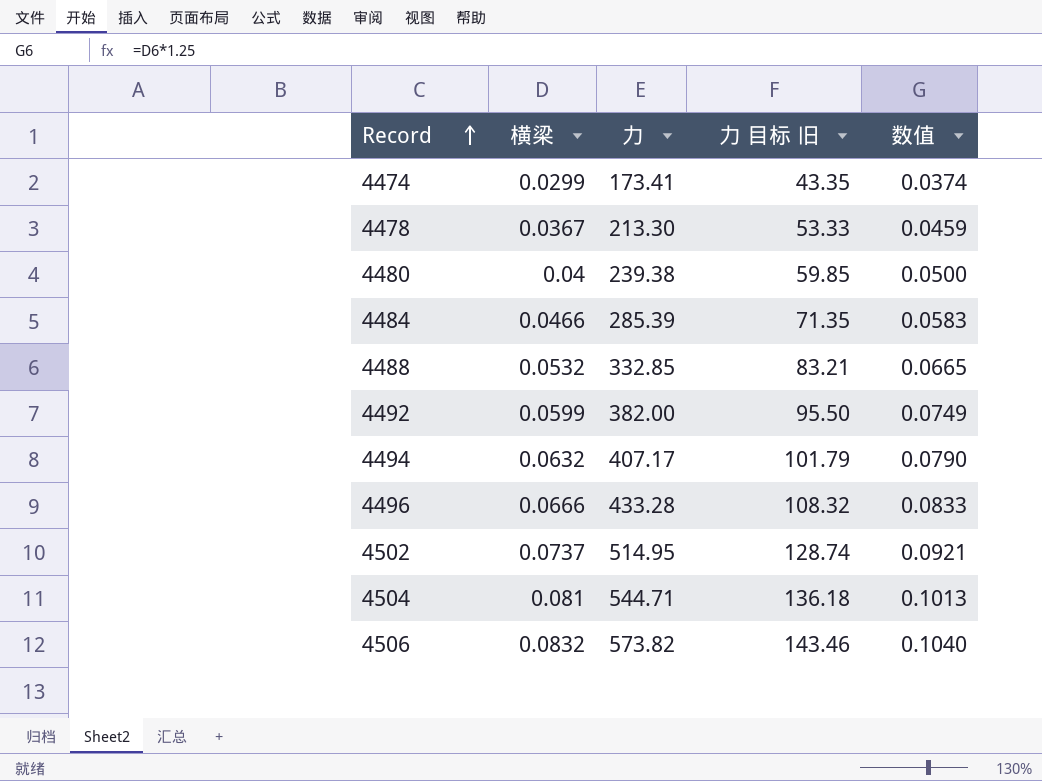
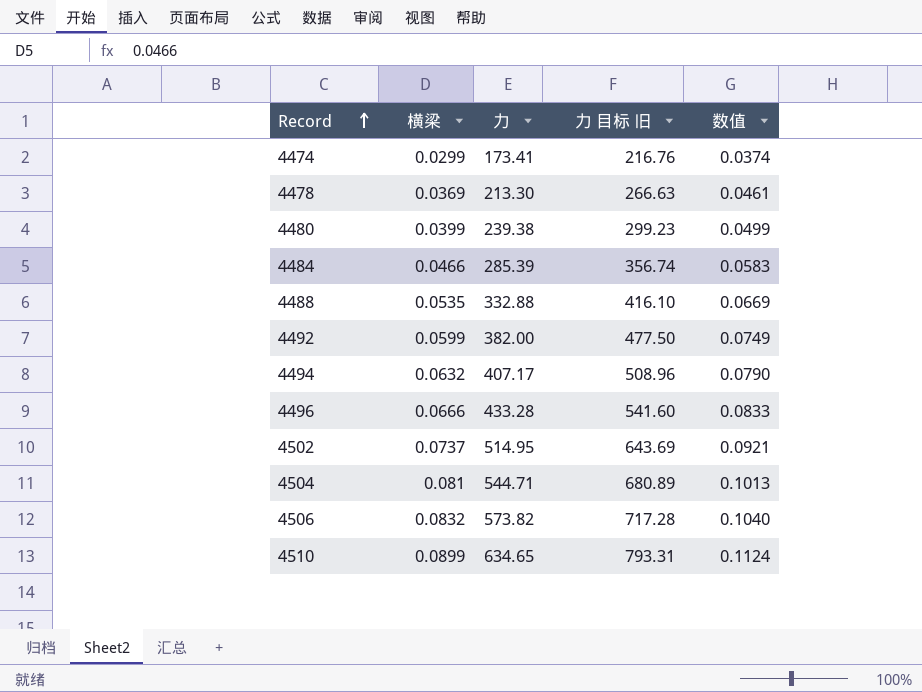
column 力 目标 旧 | formula: [力] * 0.25 -> [力] * 1.25
4478 | 横梁: 0.0367 -> 0.0369
4478 | 数值: 0.0459 -> 0.0461
4480 | 横梁: 0.04 -> 0.0399
4480 | 数值: 0.0500 -> 0.0499
4488 | 横梁: 0.0532 -> 0.0535
4488 | 力: 332.85 -> 332.88
4488 | 数值: 0.0665 -> 0.0669
row 4510: none -> 0.0899 | 634.65 | 793.31 | 0.1124

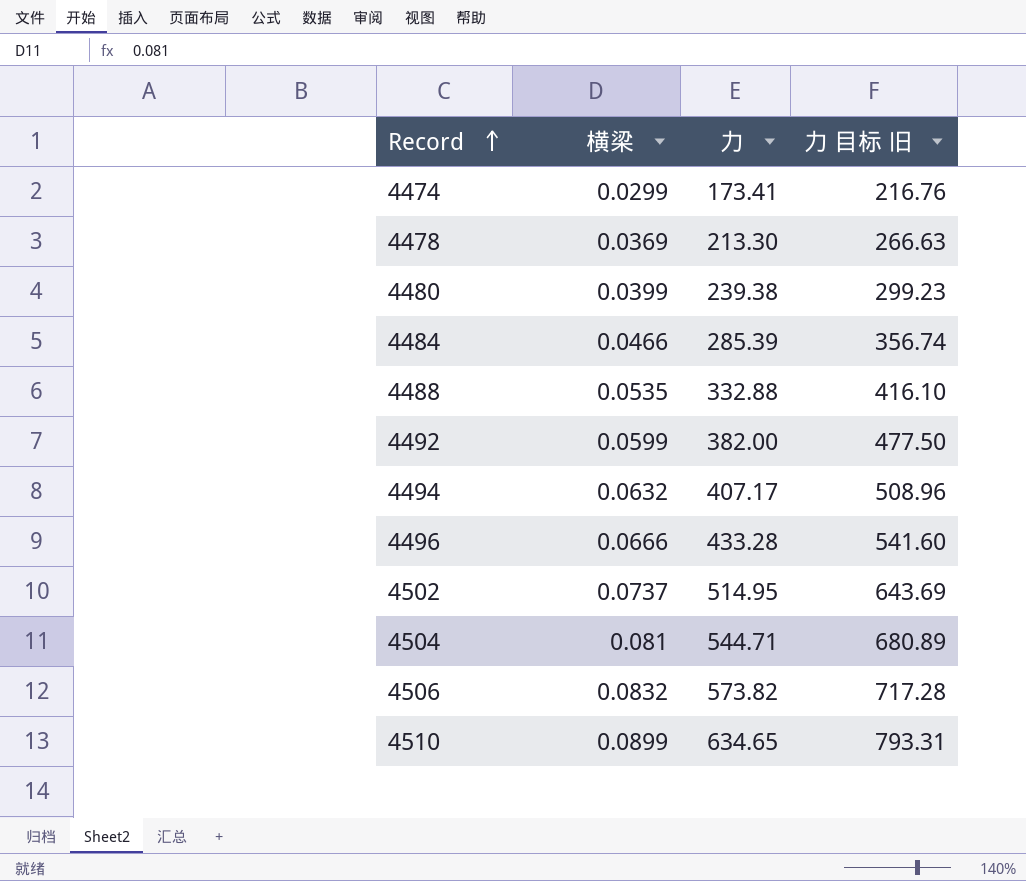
column 数值 | formula: [横梁] * 1.25 -> none

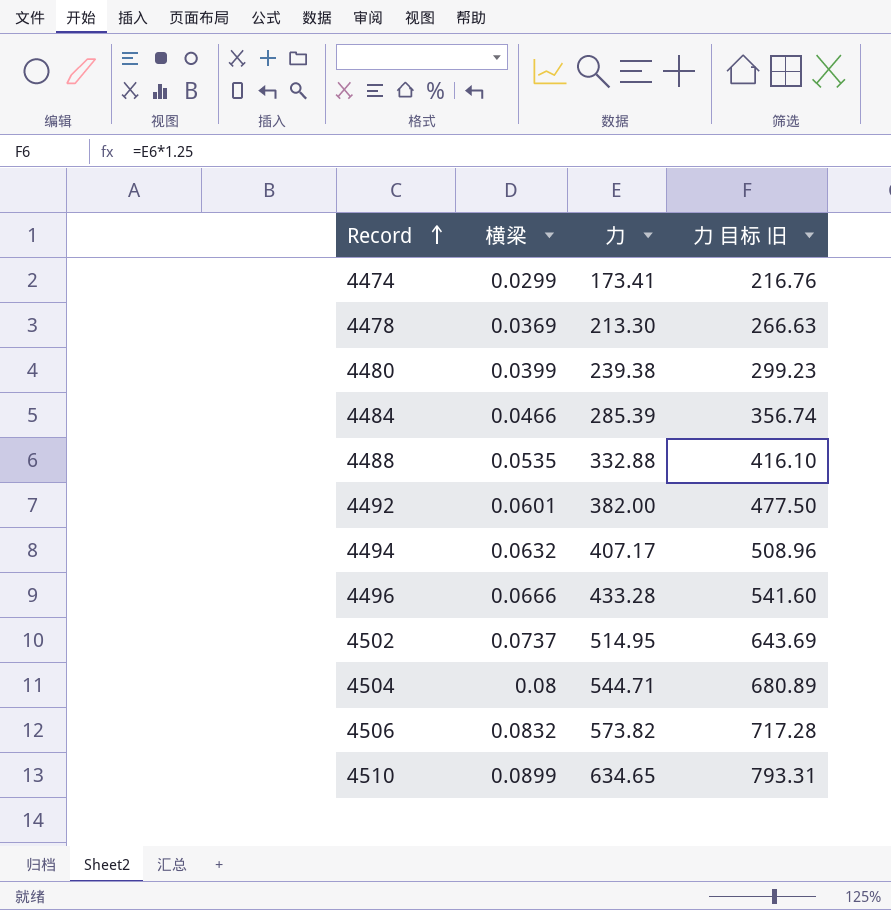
4492 | 横梁: 0.0599 -> 0.0601
4504 | 横梁: 0.081 -> 0.08

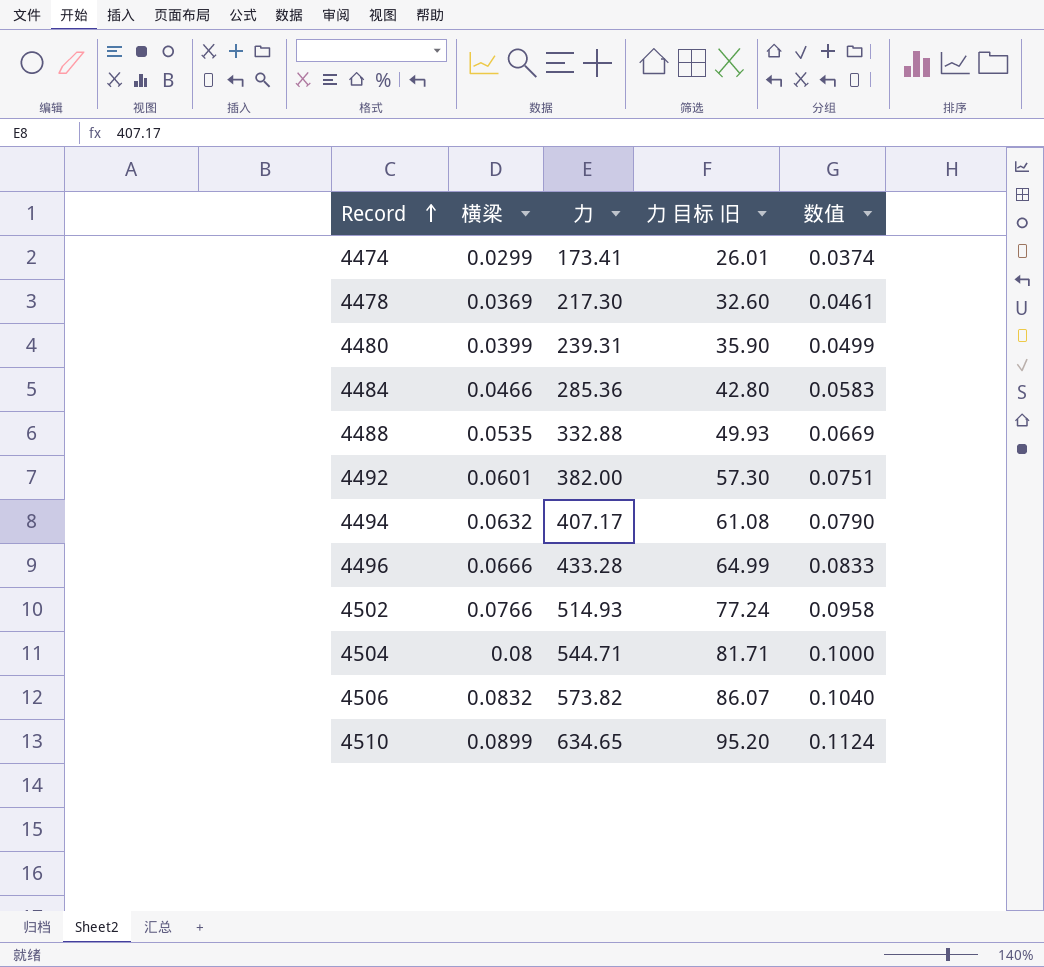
column 力 目标 旧 | formula: [力] * 1.25 -> [力] * 0.15
column 数值 | formula: none -> [横梁] * 1.25
4478 | 力: 213.30 -> 217.30
4480 | 力: 239.38 -> 239.31
4484 | 力: 285.39 -> 285.36
4502 | 横梁: 0.0737 -> 0.0766
4502 | 力: 514.95 -> 514.93

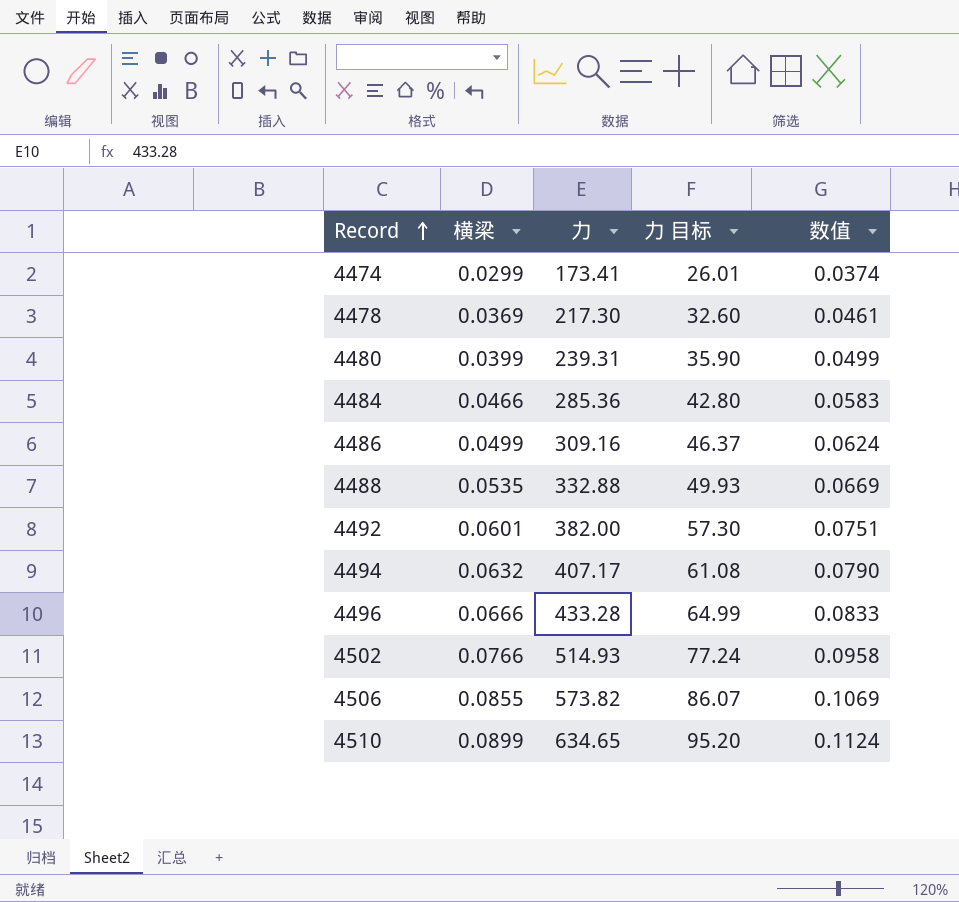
column name: 力 目标 旧 -> 力 目标
row 4504: 0.08 | 544.71 | 81.71 | 0.1000 -> none
row 4486: none -> 0.0499 | 309.16 | 46.37 | 0.0624
4506 | 横梁: 0.0832 -> 0.0855
4506 | 数值: 0.1040 -> 0.1069

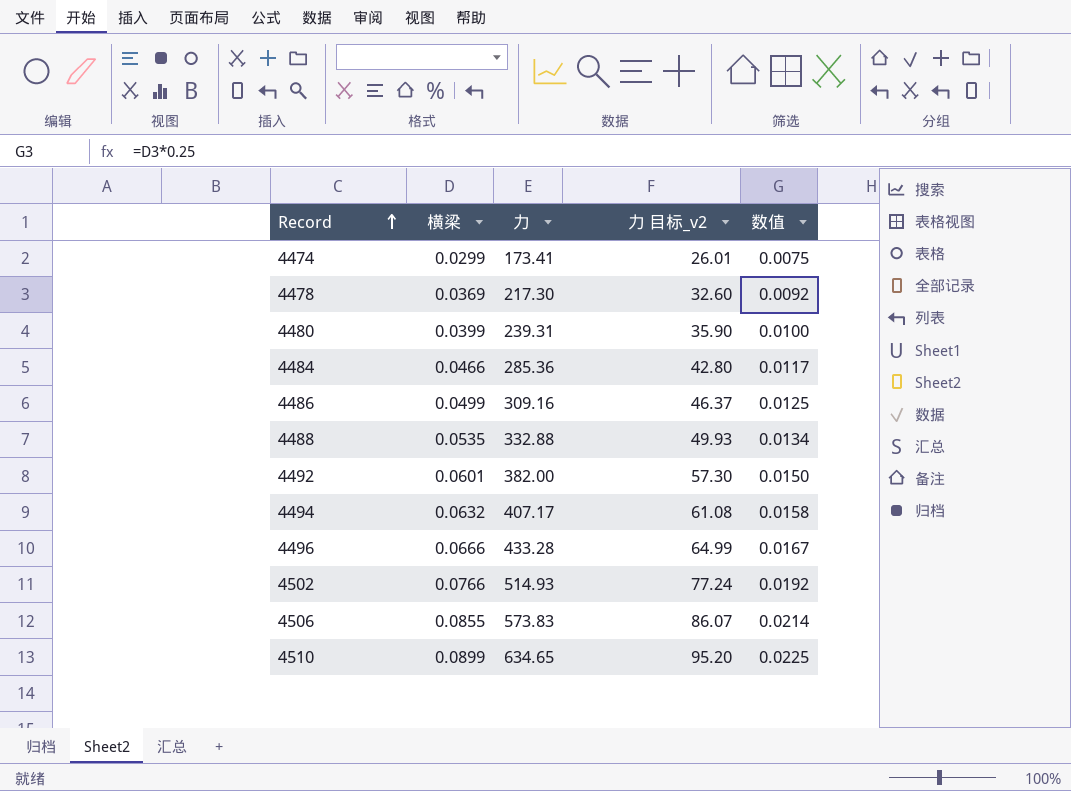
column name: 力 目标 -> 力 目标_v2
column 数值 | formula: [横梁] * 1.25 -> [横梁] * 0.25
4506 | 力: 573.82 -> 573.83

